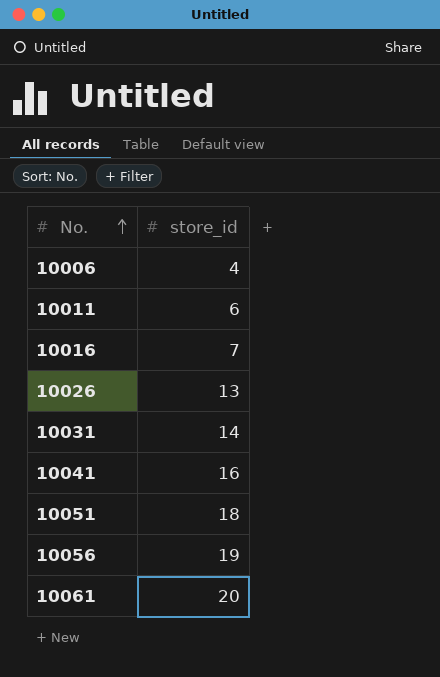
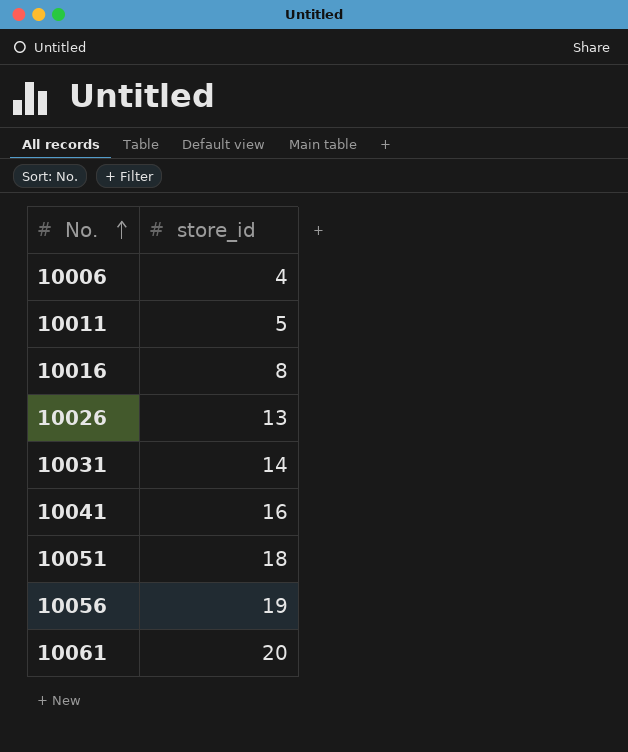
10011 | store_id: 6 -> 5
10016 | store_id: 7 -> 8

